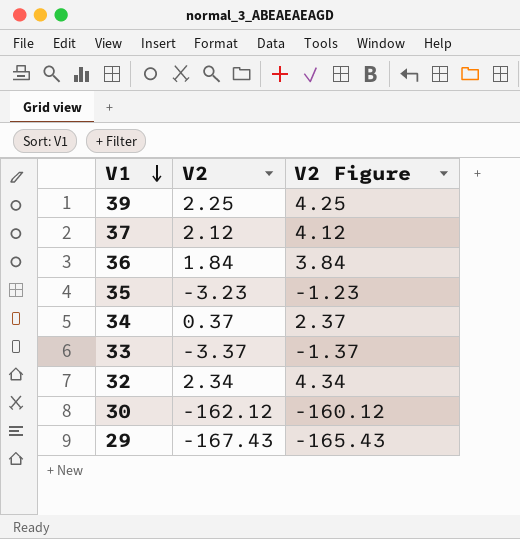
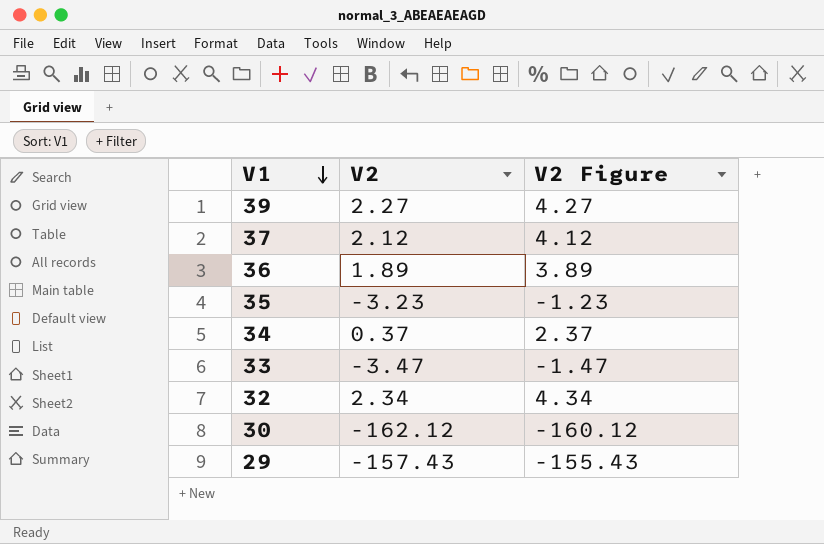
39 | V2: 2.25 -> 2.27
39 | V2 Figure: 4.25 -> 4.27
36 | V2: 1.84 -> 1.89
36 | V2 Figure: 3.84 -> 3.89
33 | V2: -3.37 -> -3.47
33 | V2 Figure: -1.37 -> -1.47
29 | V2: -167.43 -> -157.43
29 | V2 Figure: -165.43 -> -155.43

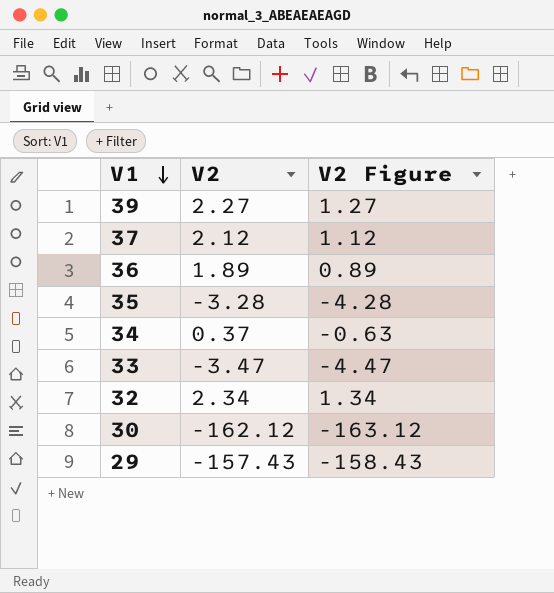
column V2 Figure | formula: [V2] + 2 -> [V2] - 1
35 | V2: -3.23 -> -3.28

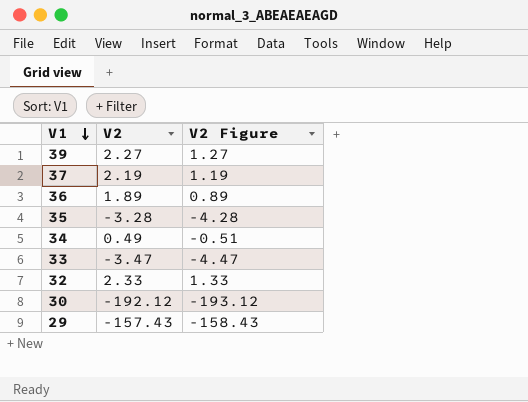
37 | V2: 2.12 -> 2.19
37 | V2 Figure: 1.12 -> 1.19
34 | V2: 0.37 -> 0.49
34 | V2 Figure: -0.63 -> -0.51
32 | V2: 2.34 -> 2.33
32 | V2 Figure: 1.34 -> 1.33
30 | V2: -162.12 -> -192.12
30 | V2 Figure: -163.12 -> -193.12

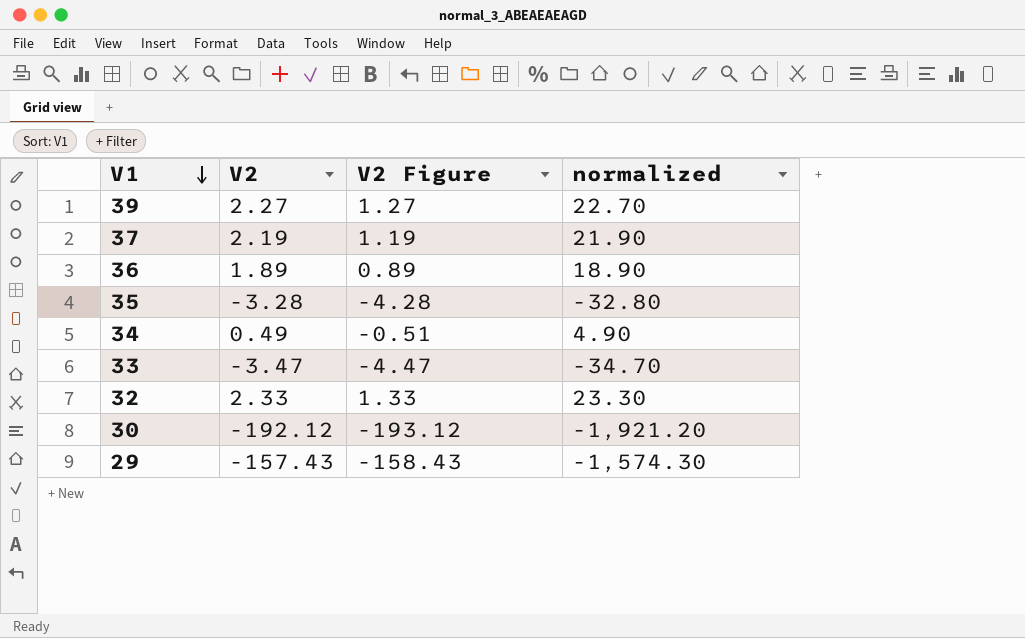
column normalized | formula: none -> [V2] * 10

